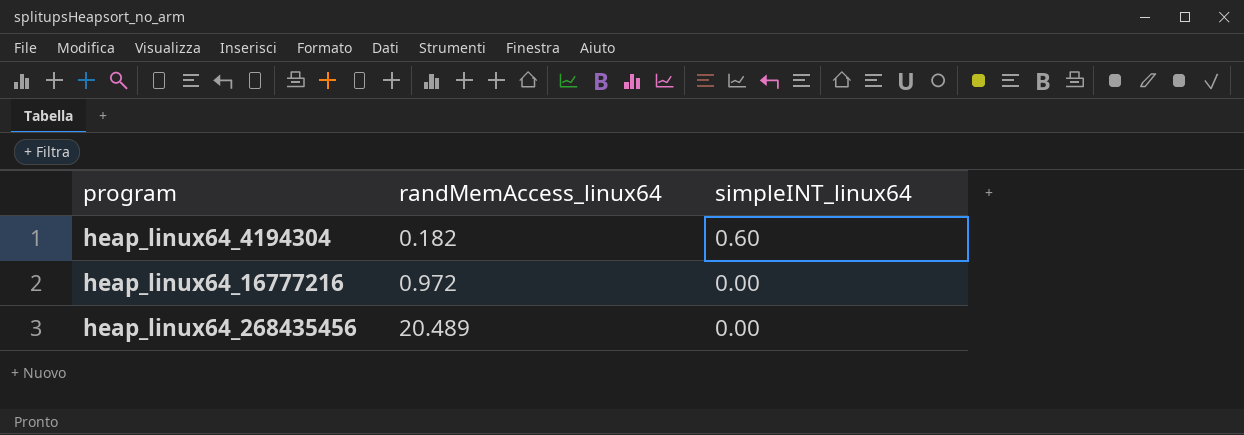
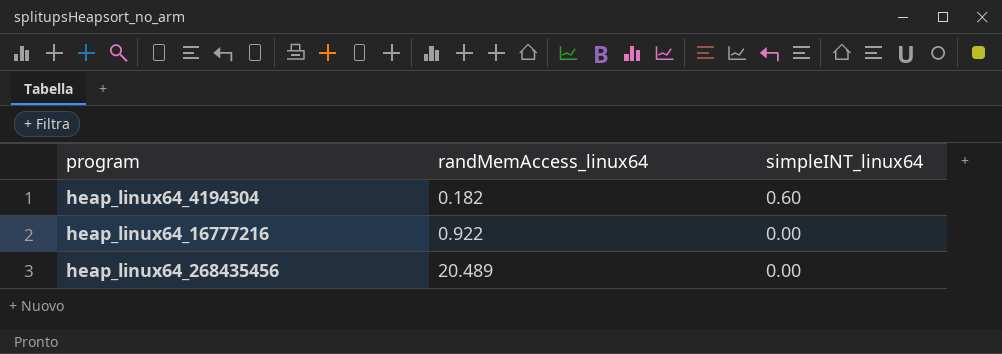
heap_linux64_16777216 | randMemAccess_linux64: 0.972 -> 0.922

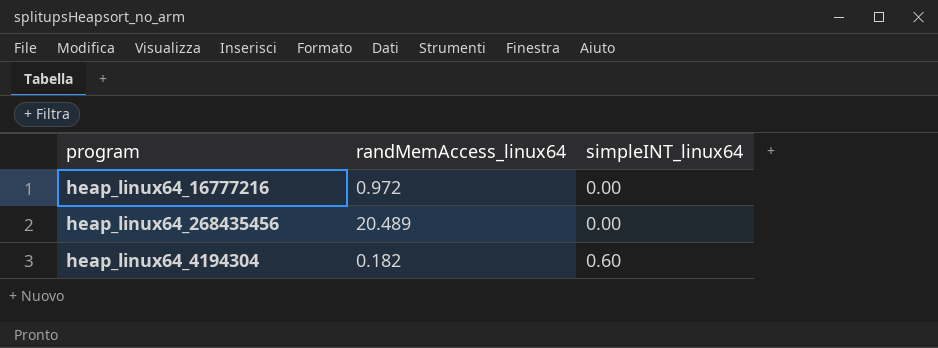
row order: program ascending -> simpleINT_linux64 ascending
heap_linux64_16777216 | randMemAccess_linux64: 0.922 -> 0.972

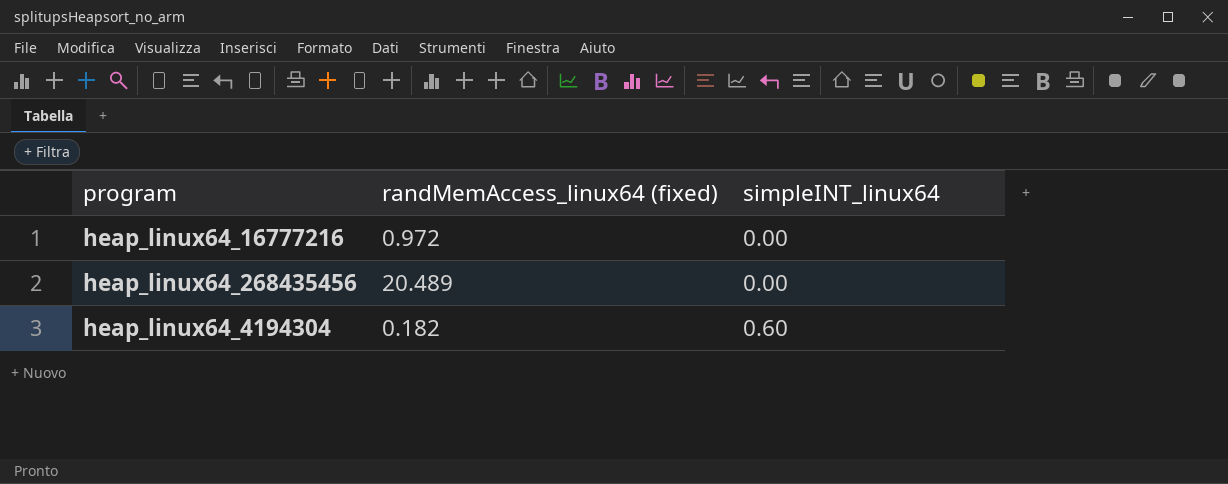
column name: randMemAccess_linux64 -> randMemAccess_linux64 (fixed)

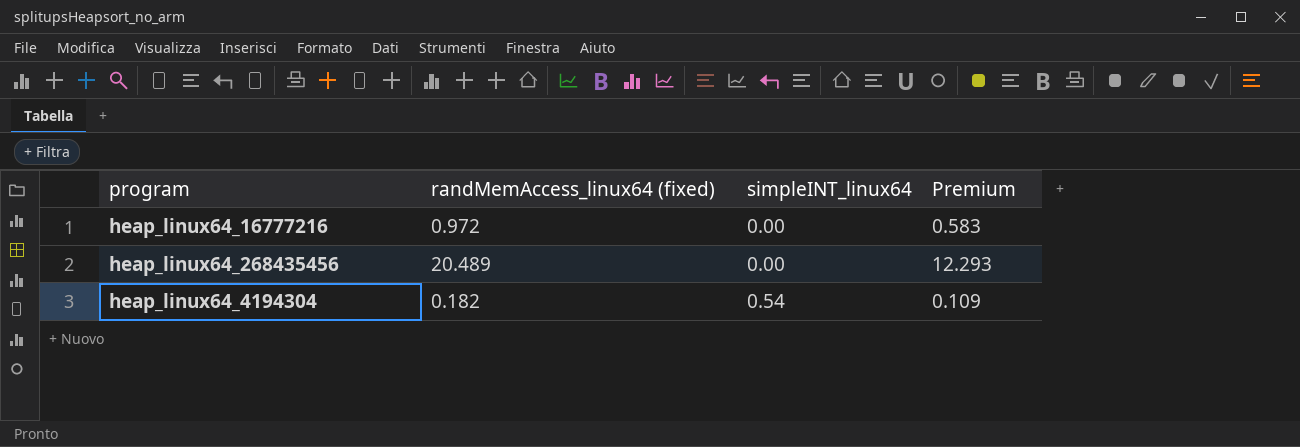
column Premium | formula: none -> [randMemAccess_linux64 (fixed)] * 0.6
heap_linux64_4194304 | simpleINT_linux64: 0.60 -> 0.54

